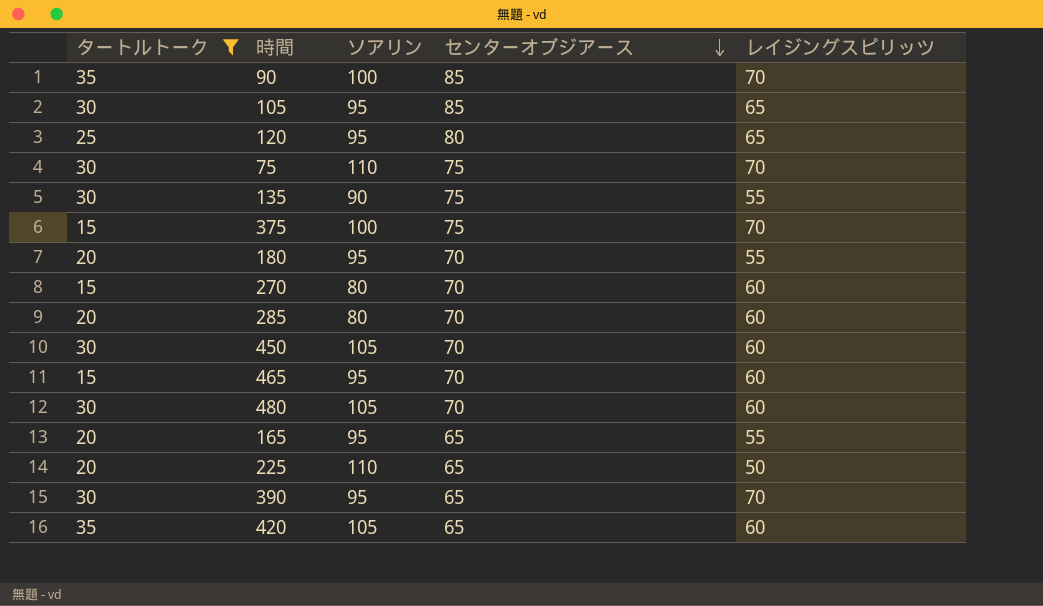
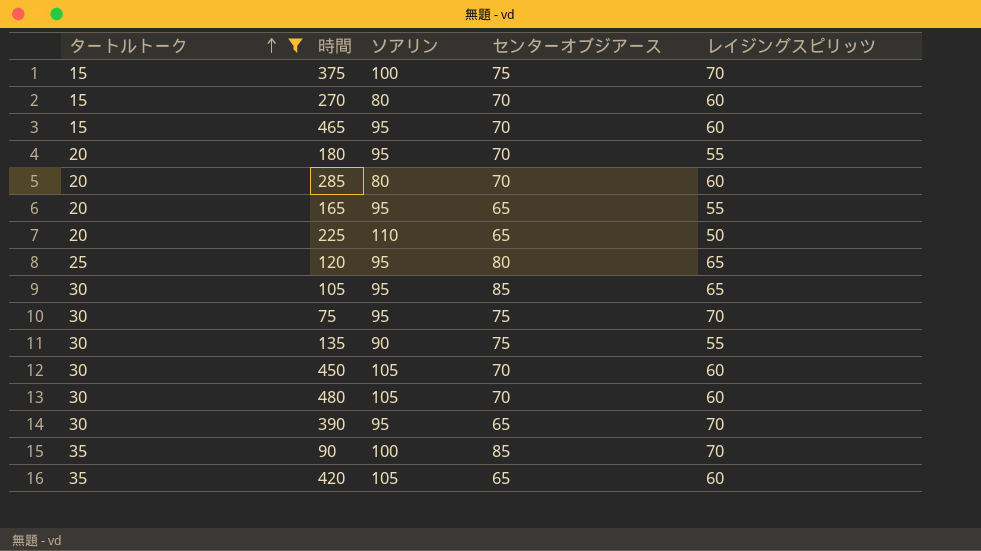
row order: センターオブジアース descending -> タートルトーク ascending
75 | ソアリン: 110 -> 95

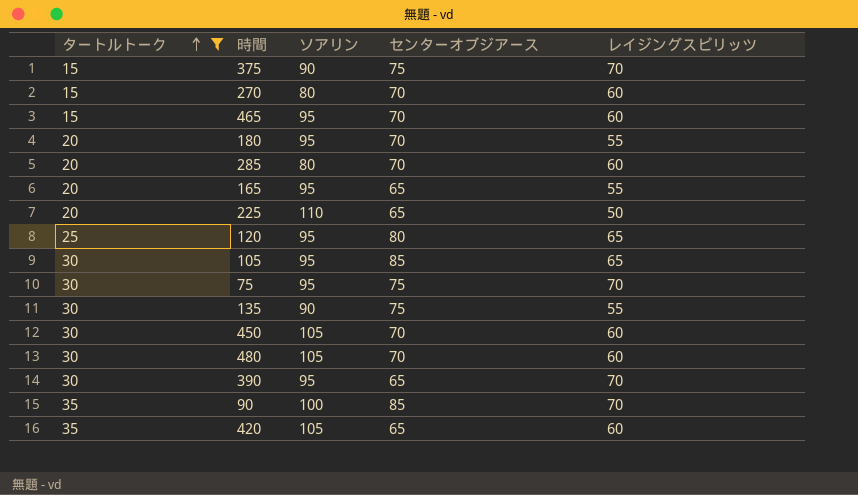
375 | ソアリン: 100 -> 90

